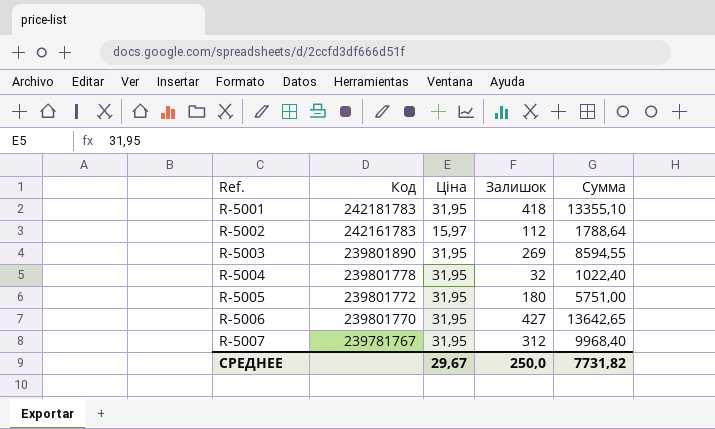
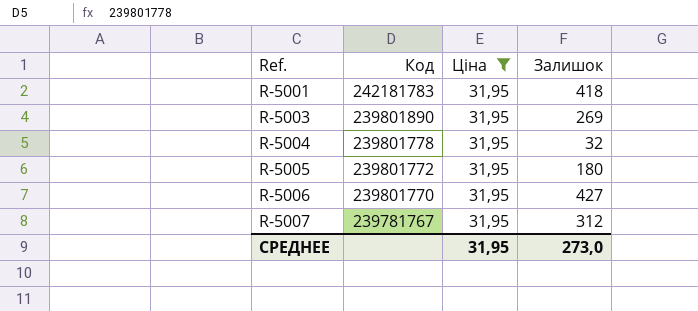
filter: none -> Ціна = 31,95
column Сумма | formula: [Ціна] * [Залишок] -> none
СРЕДНЕЕ | Ціна: 29,67 -> 31,95
СРЕДНЕЕ | Залишок: 250,0 -> 273,0

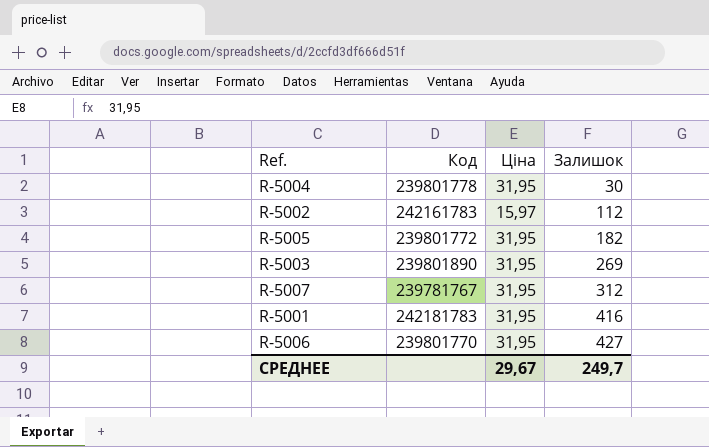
filter: Ціна = 31,95 -> none
row order: Ref. ascending -> Залишок ascending
R-5004 | Залишок: 32 -> 30
R-5005 | Залишок: 180 -> 182
R-5001 | Залишок: 418 -> 416
СРЕДНЕЕ | Ціна: 31,95 -> 29,67
СРЕДНЕЕ | Залишок: 273,0 -> 249,7

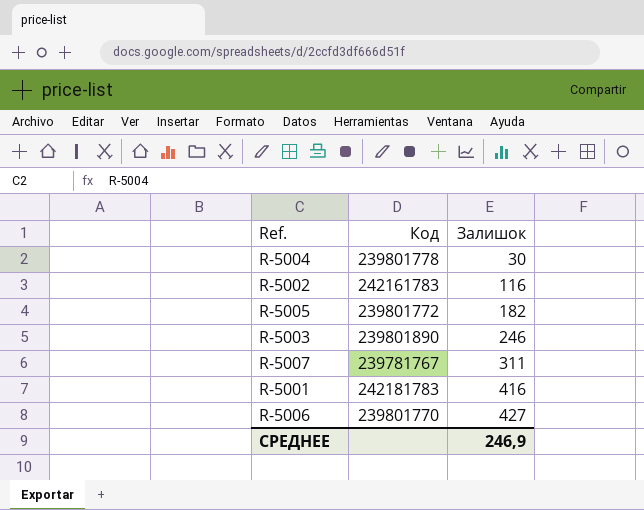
column Ціна | position: 3 -> none
R-5002 | Залишок: 112 -> 116
R-5003 | Залишок: 269 -> 246
R-5007 | Залишок: 312 -> 311
СРЕДНЕЕ | Залишок: 249,7 -> 246,9

